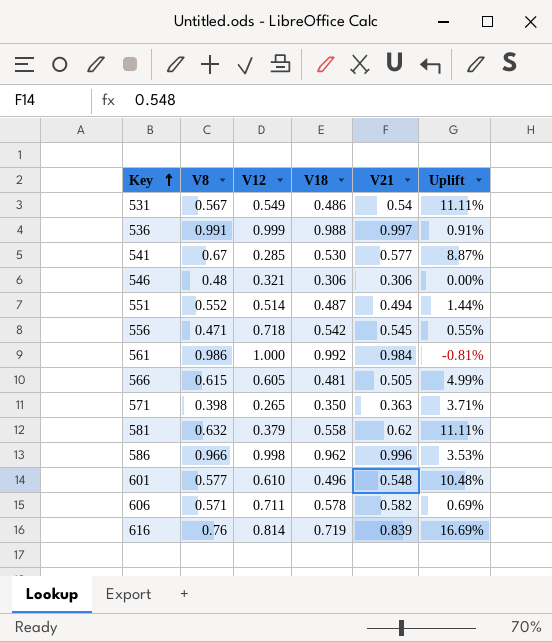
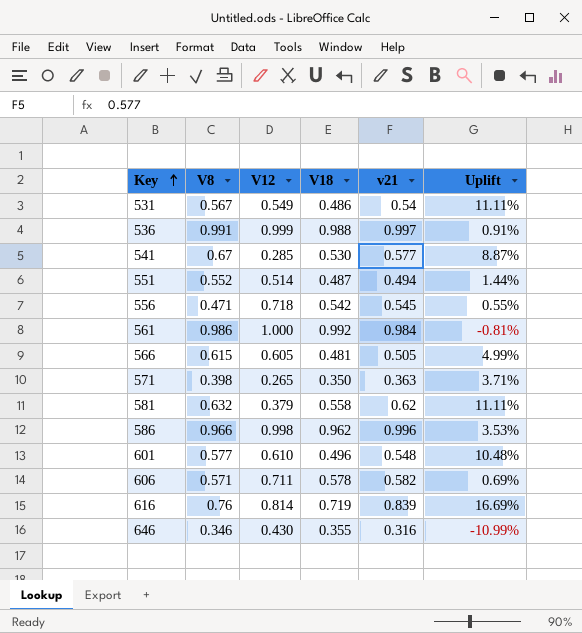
column name: V21 -> v21
row 546: 0.48 | 0.321 | 0.306 | 0.306 | 0.00% -> none
row 646: none -> 0.346 | 0.430 | 0.355 | 0.316 | -10.99%

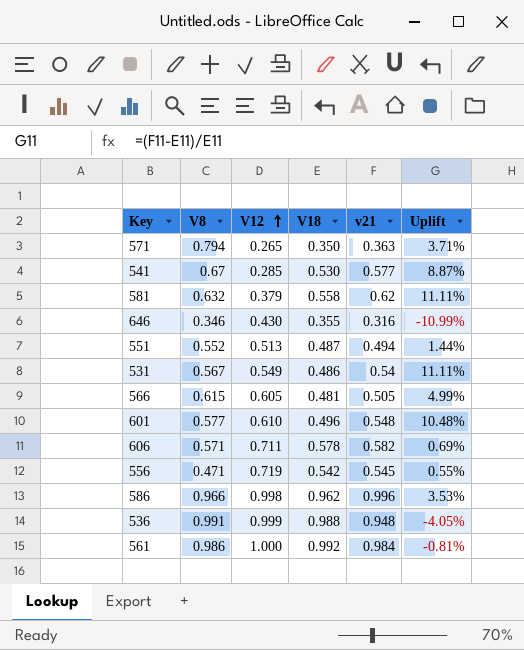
row order: Key ascending -> V12 ascending
row 616: 0.76 | 0.814 | 0.719 | 0.839 | 16.69% -> none
571 | V8: 0.398 -> 0.794
551 | V12: 0.514 -> 0.513
556 | V12: 0.718 -> 0.719
536 | v21: 0.997 -> 0.948
536 | Uplift: 0.91% -> -4.05%

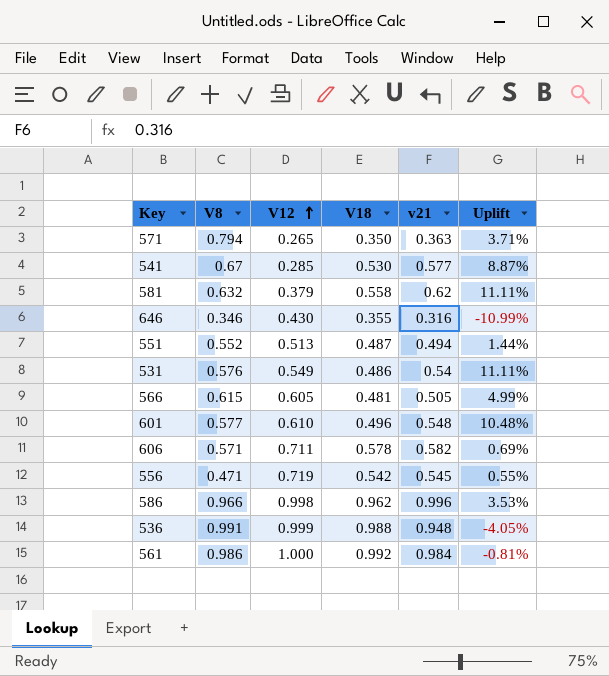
531 | V8: 0.567 -> 0.576

